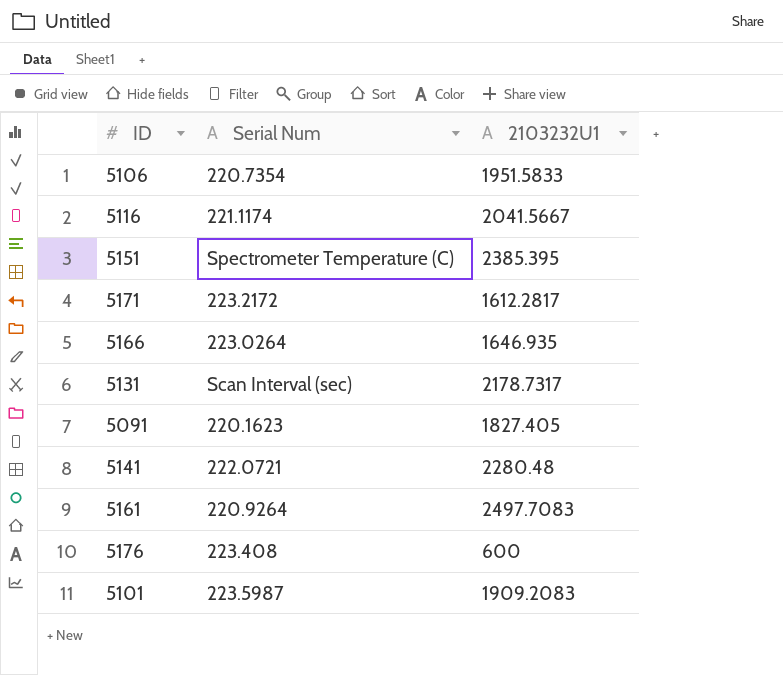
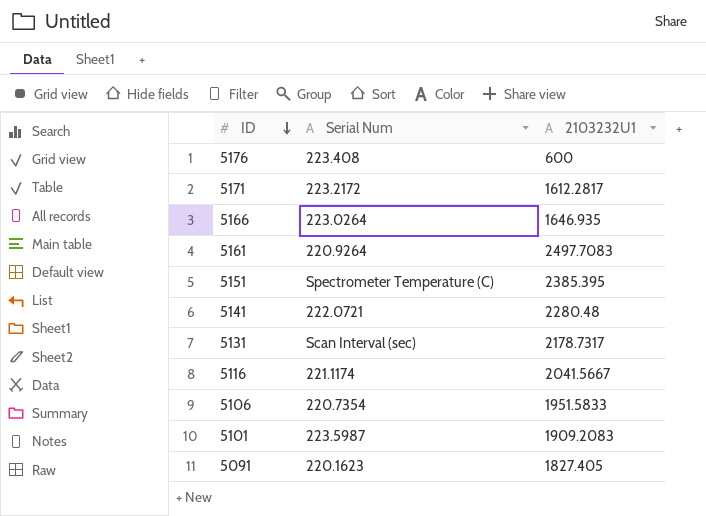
row order: none -> ID descending

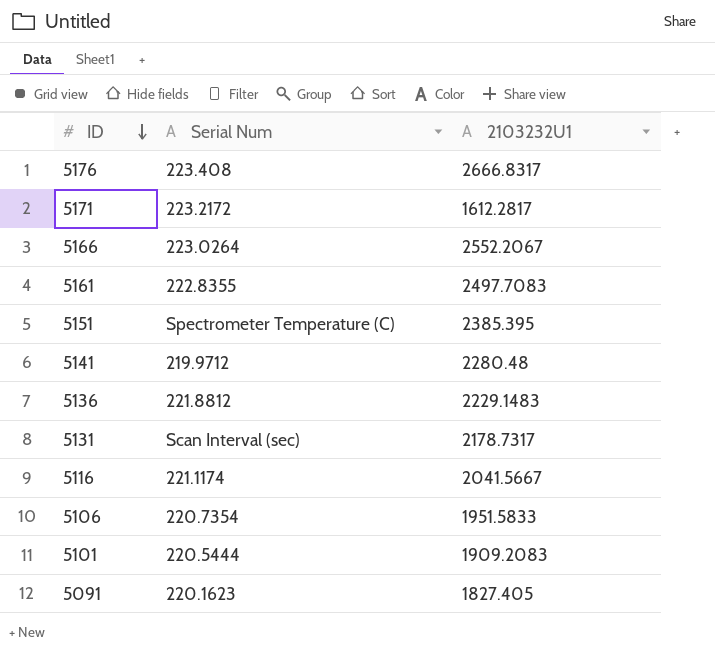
5176 | 2103232U1: 600 -> 2666.8317
5166 | 2103232U1: 1646.935 -> 2552.2067
5161 | Serial Num: 220.9264 -> 222.8355
5141 | Serial Num: 222.0721 -> 219.9712
row 5136: none -> 221.8812 | 2229.1483
5101 | Serial Num: 223.5987 -> 220.5444

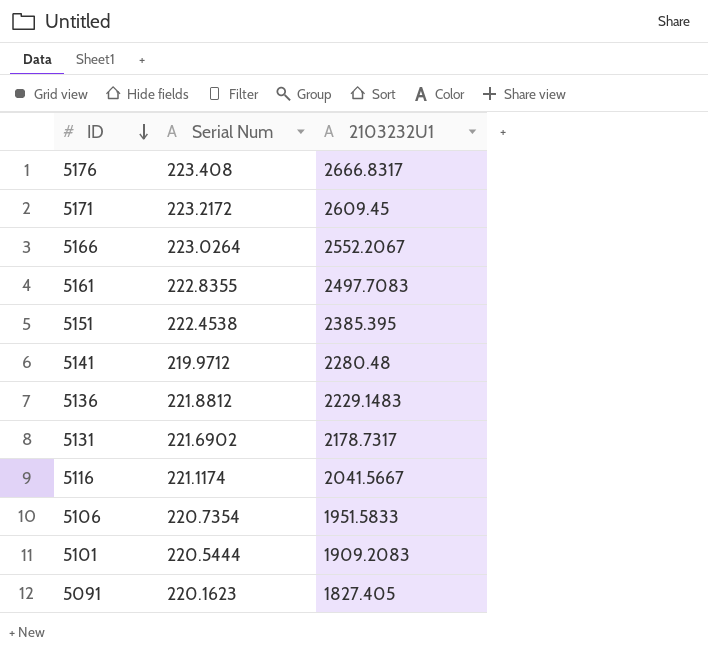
5171 | 2103232U1: 1612.2817 -> 2609.45
5151 | Serial Num: Spectrometer Temperature (C) -> 222.4538
5131 | Serial Num: Scan Interval (sec) -> 221.6902

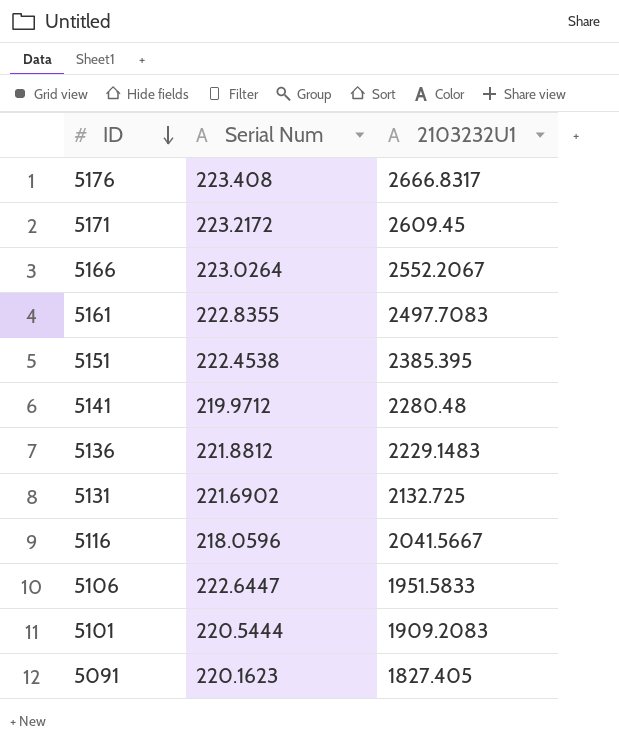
5131 | 2103232U1: 2178.7317 -> 2132.725
5116 | Serial Num: 221.1174 -> 218.0596
5106 | Serial Num: 220.7354 -> 222.6447

